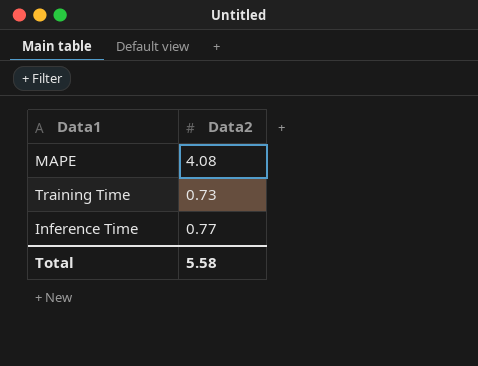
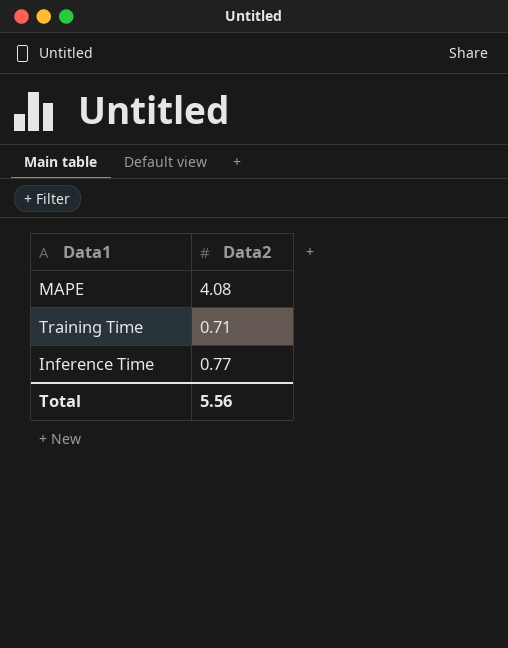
Training Time | Data2: 0.73 -> 0.71
Total | Data2: 5.58 -> 5.56

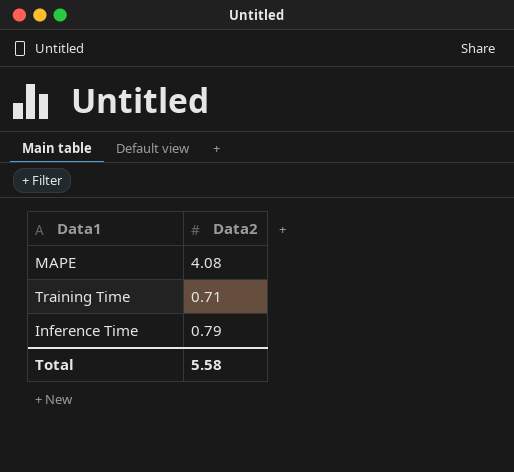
Inference Time | Data2: 0.77 -> 0.79
Total | Data2: 5.56 -> 5.58

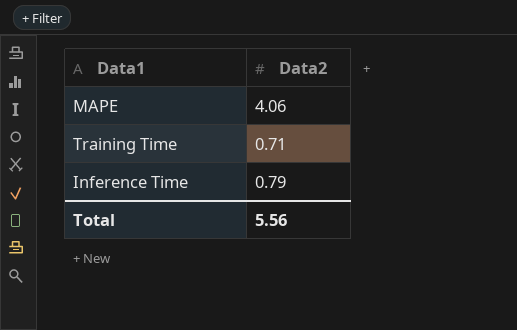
MAPE | Data2: 4.08 -> 4.06
Total | Data2: 5.58 -> 5.56

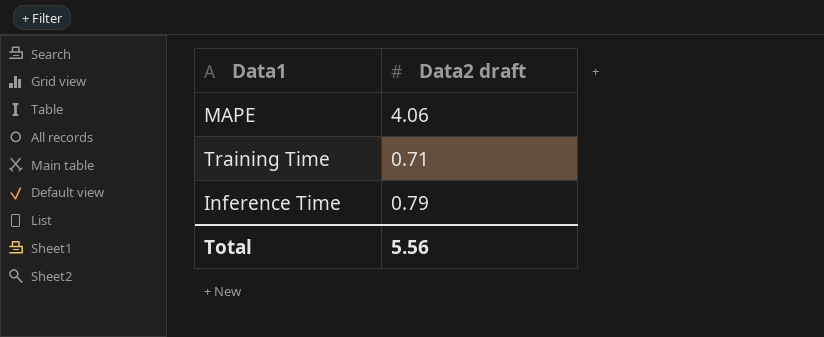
column name: Data2 -> Data2 draft

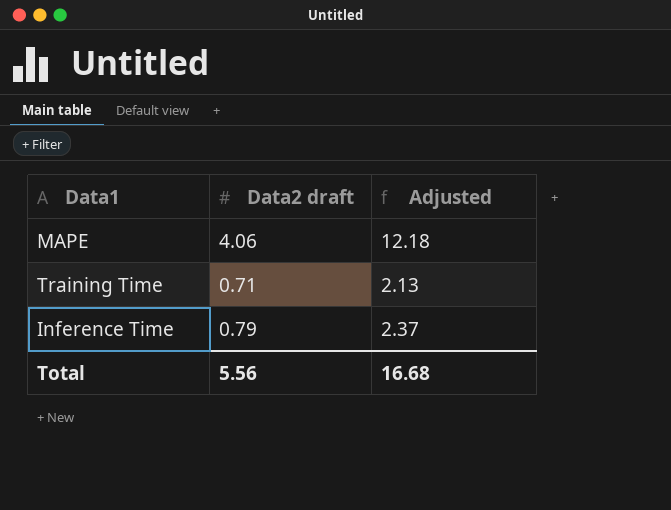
column Adjusted | formula: none -> [Data2 draft] * 3

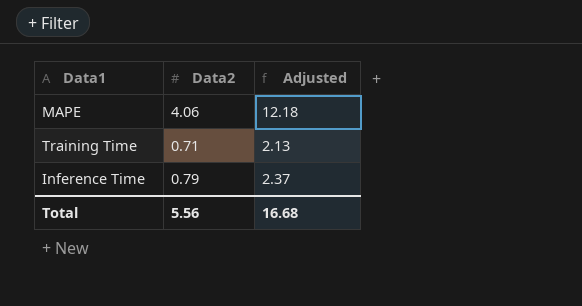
column name: Data2 draft -> Data2

